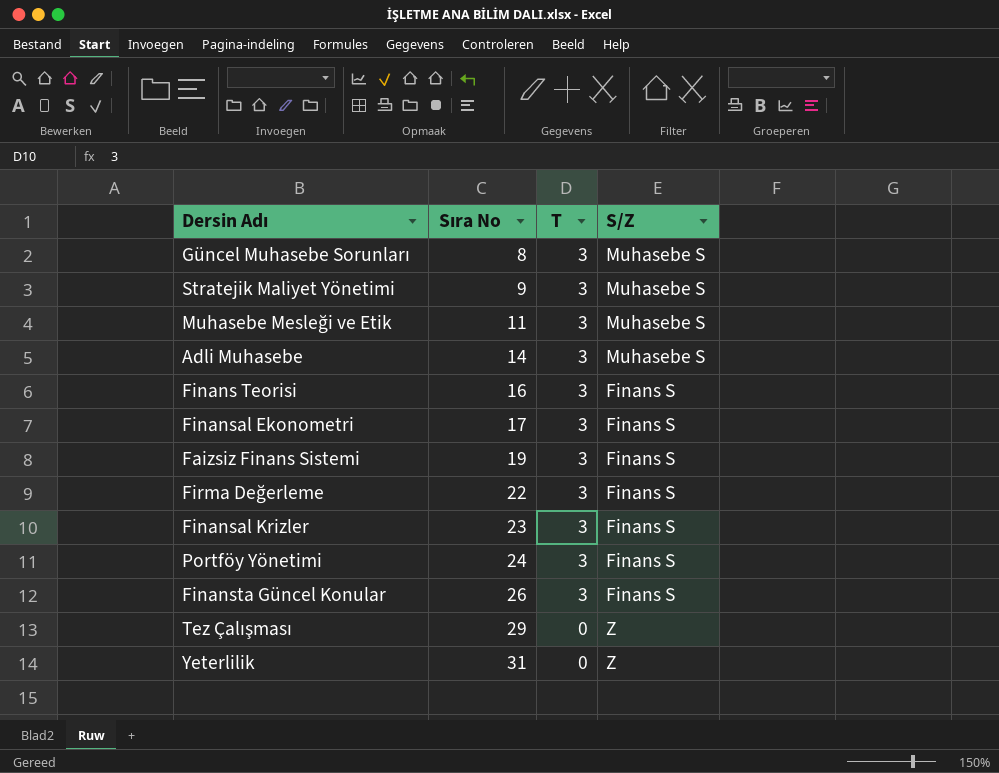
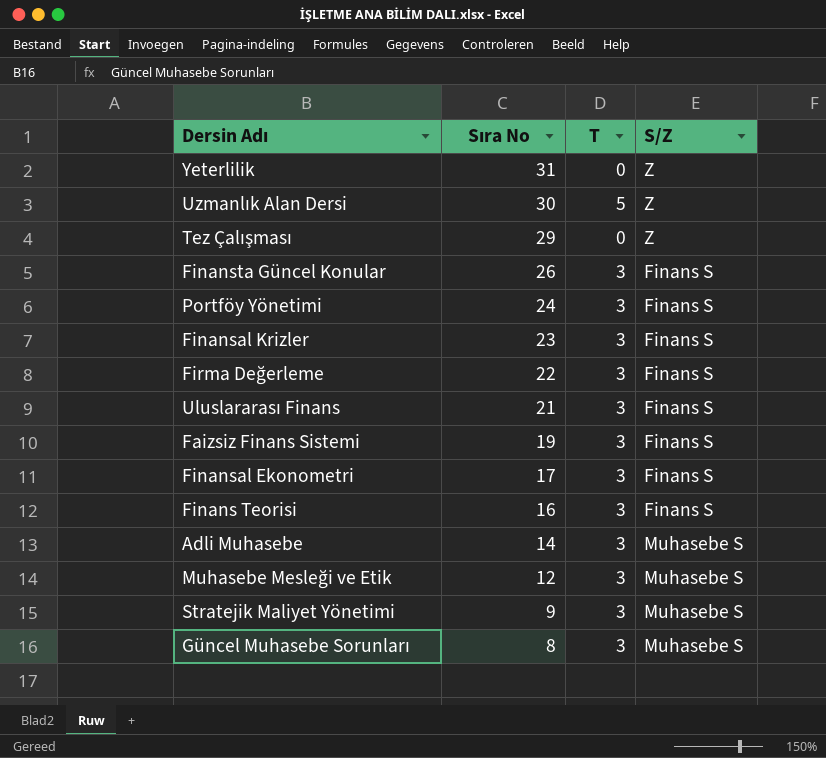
row order: Sıra No ascending -> Sıra No descending
row Uzmanlık Alan Dersi: none -> 30 | 5 | Z
row Uluslararası Finans: none -> 21 | 3 | Finans S
Muhasebe Mesleği ve Etik | Sıra No: 11 -> 12

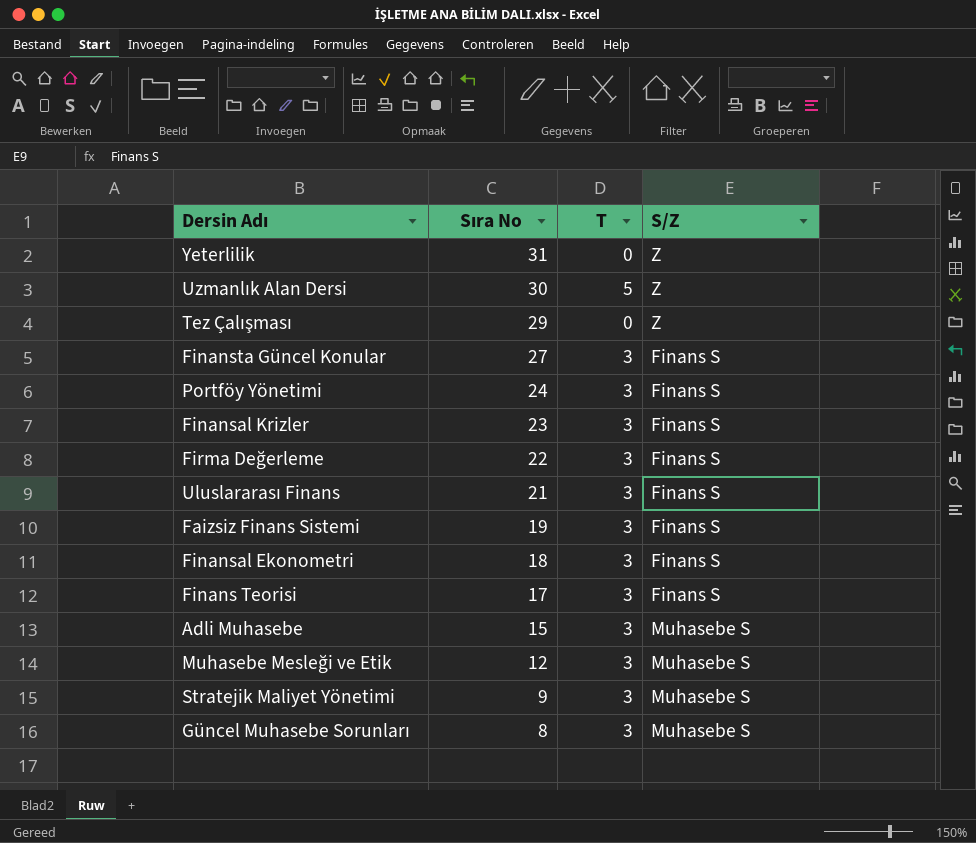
Finansta Güncel Konular | Sıra No: 26 -> 27
Finansal Ekonometri | Sıra No: 17 -> 18
Finans Teorisi | Sıra No: 16 -> 17
Adli Muhasebe | Sıra No: 14 -> 15

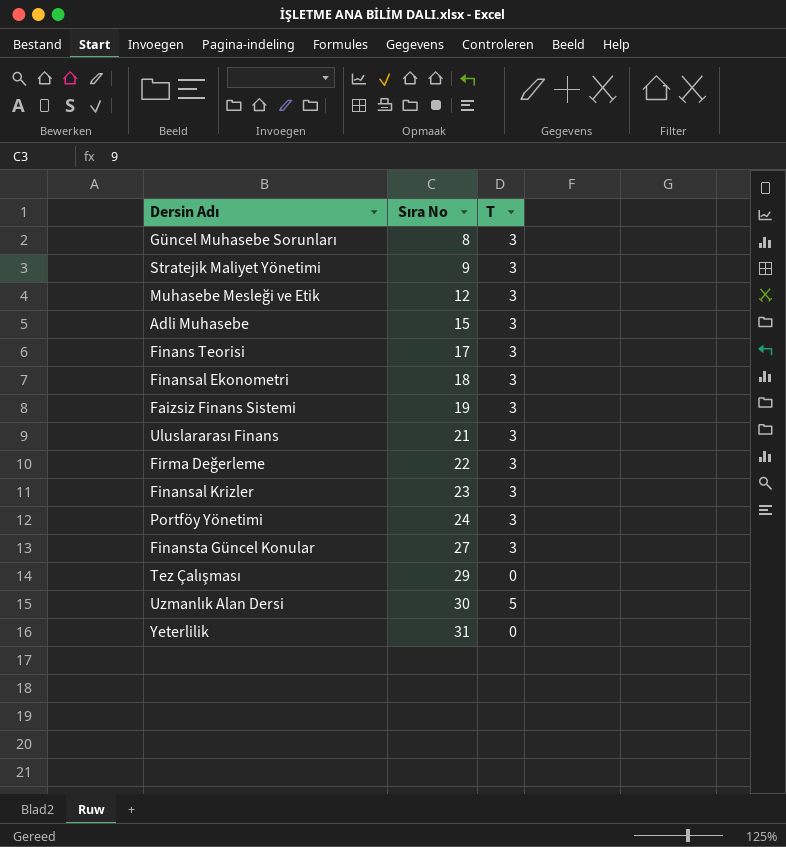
row order: Sıra No descending -> Sıra No ascending
column S/Z | position: 4 -> none

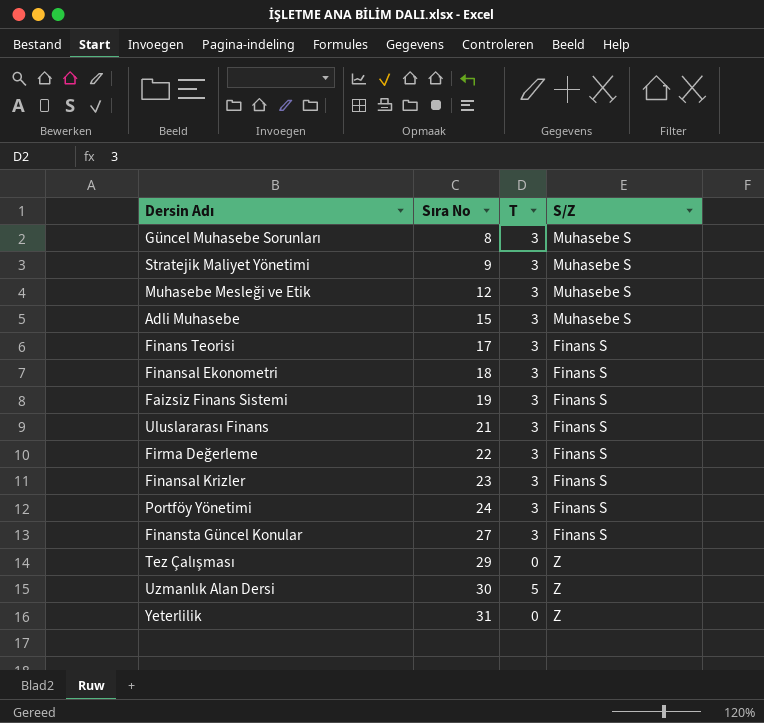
column S/Z | position: none -> 4

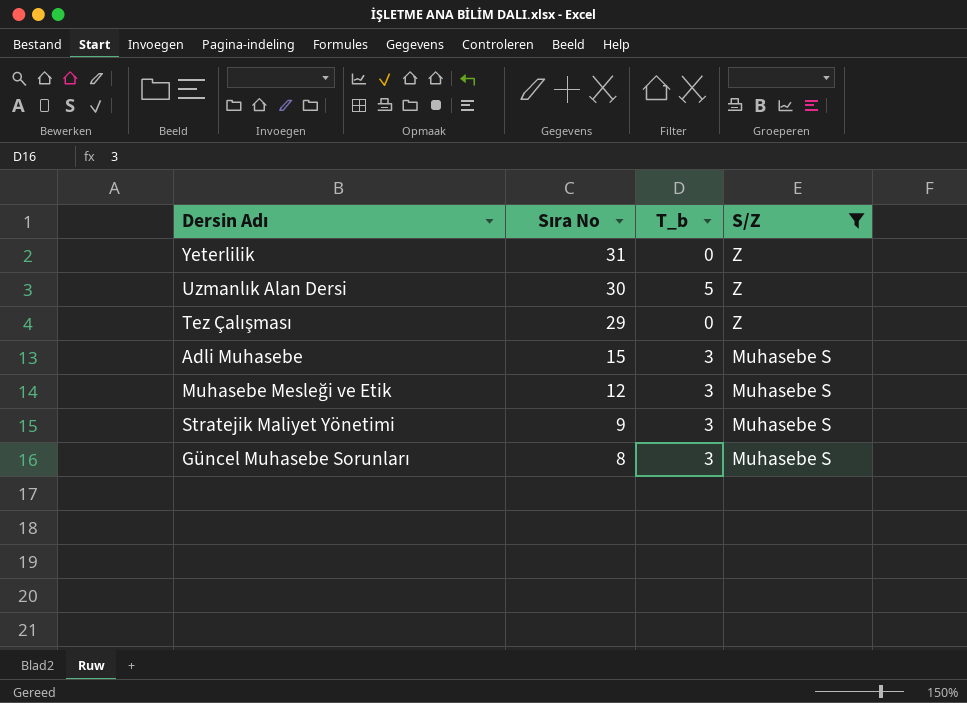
filter: none -> S/Z != Finans S
row order: Sıra No ascending -> Sıra No descending
column name: T -> T_b

